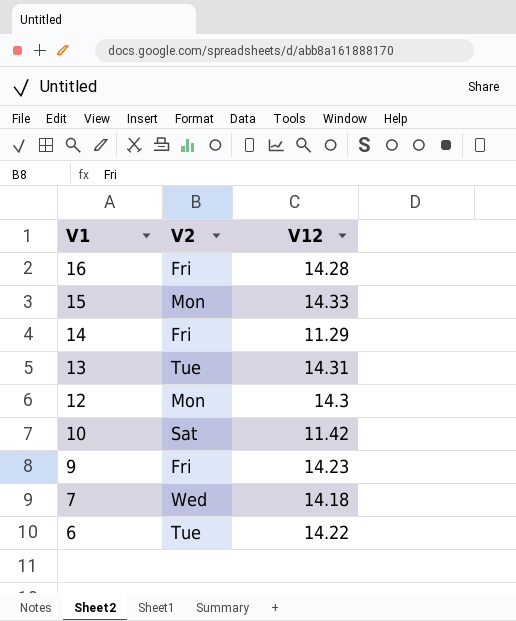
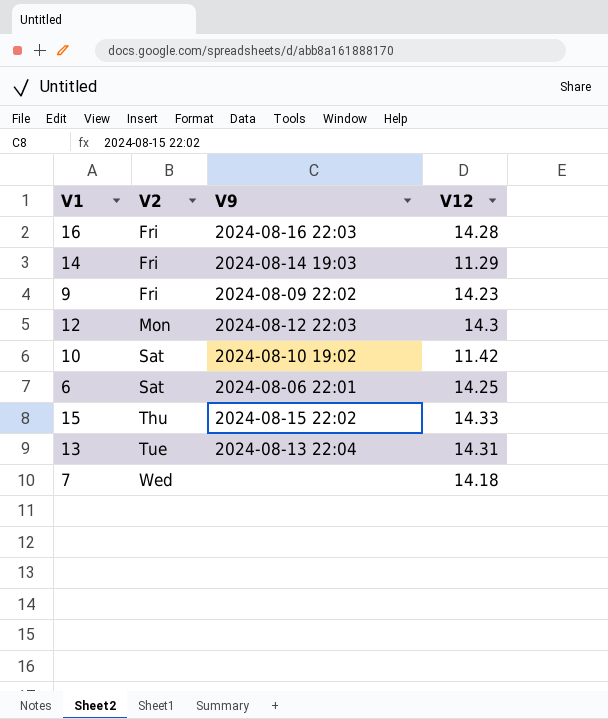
row order: V1 descending -> V2 ascending
column V9 | position: none -> 3
6 | V2: Tue -> Sat
6 | V12: 14.22 -> 14.25
15 | V2: Mon -> Thu

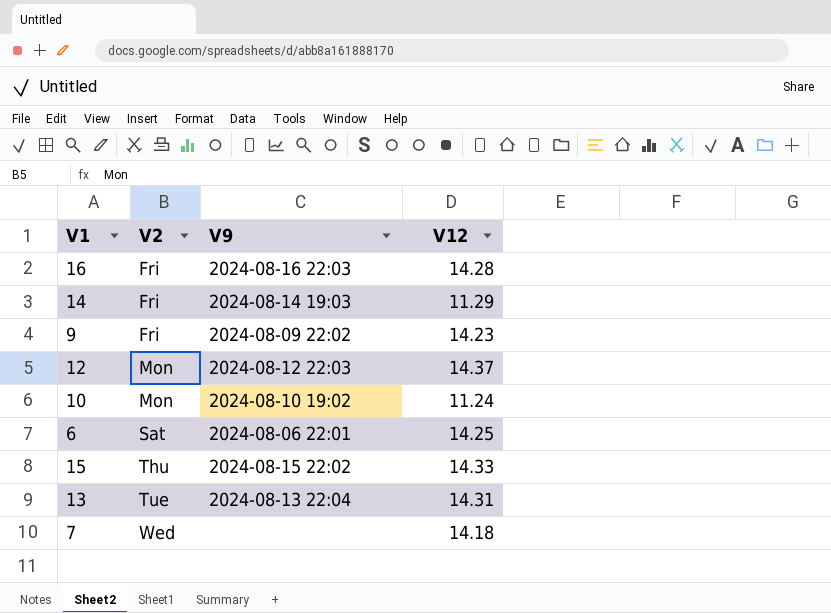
12 | V12: 14.3 -> 14.37
10 | V2: Sat -> Mon
10 | V12: 11.42 -> 11.24

